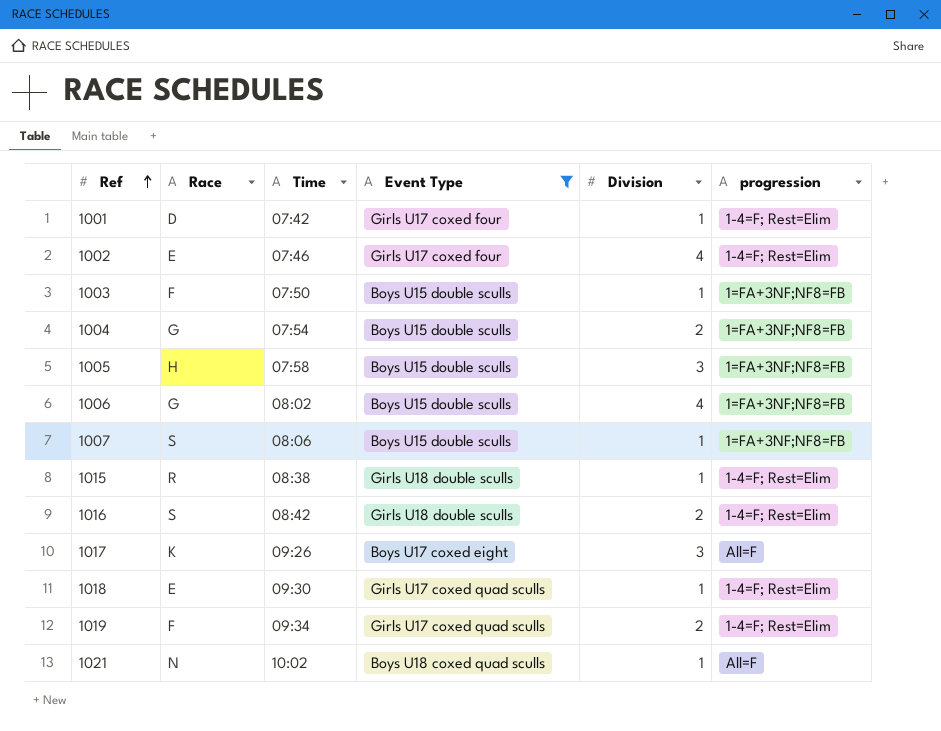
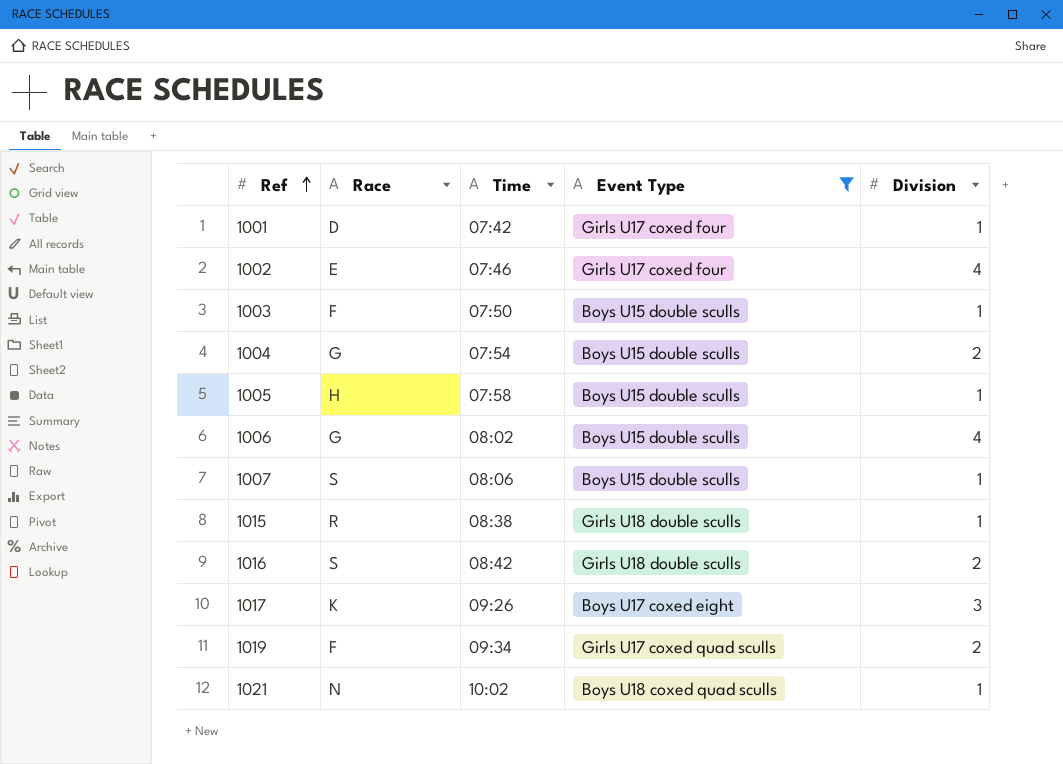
column progression | position: 6 -> none
row 1018: E | 09:30 | Girls U17 coxed quad sculls | 1 | 1-4=F; Rest=Elim -> none
1005 | Division: 3 -> 1

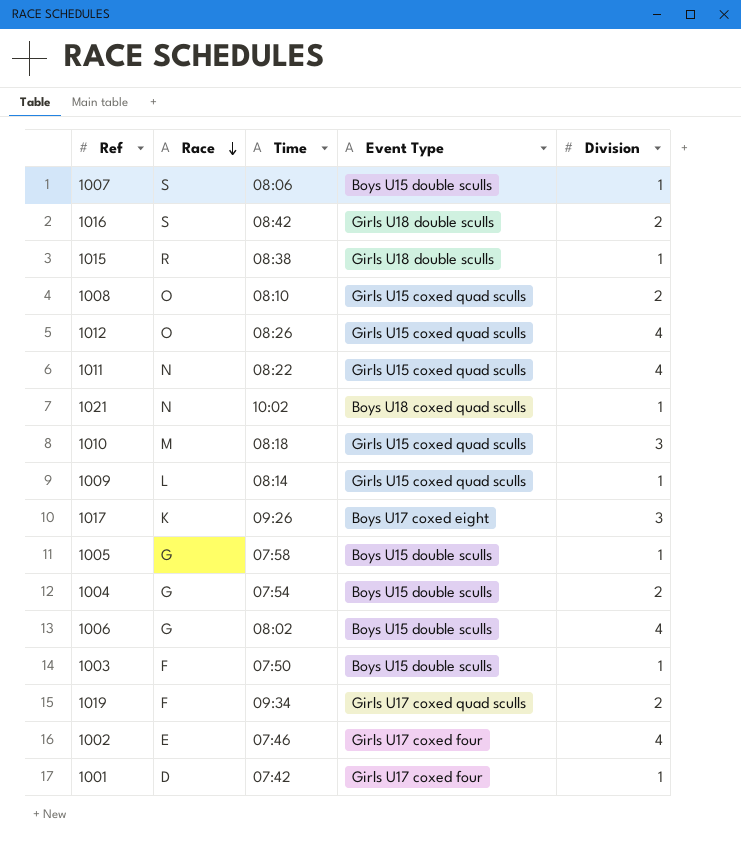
filter: Event Type != Girls U15 coxed quad sculls -> none
row order: Ref ascending -> Race descending
1005 | Race: H -> G

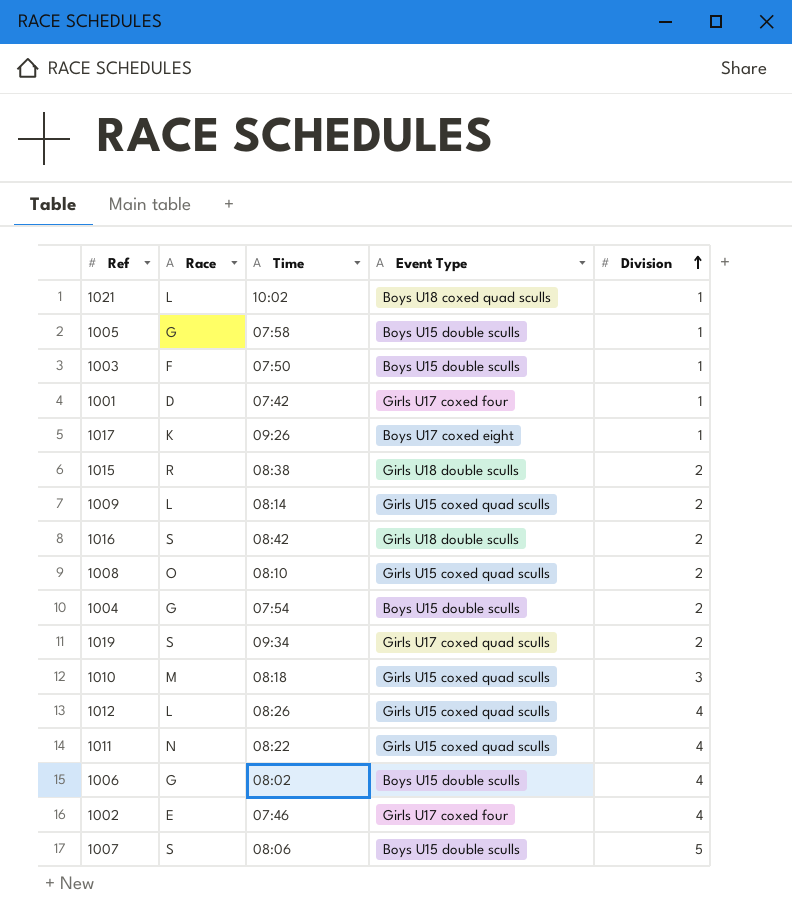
row order: Race descending -> Division ascending
1021 | Race: N -> L
1017 | Division: 3 -> 1
1015 | Division: 1 -> 2
1009 | Division: 1 -> 2
1019 | Race: F -> S
1012 | Race: O -> L
1007 | Division: 1 -> 5

